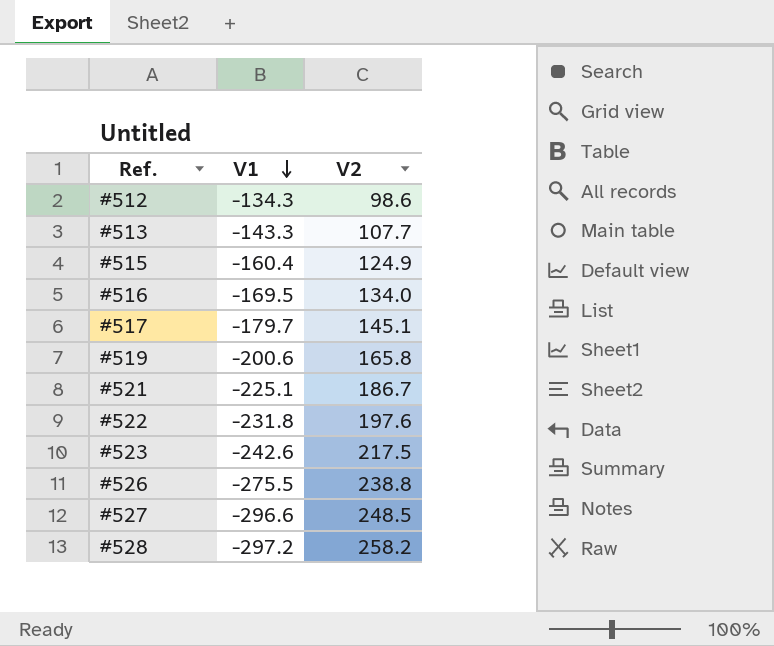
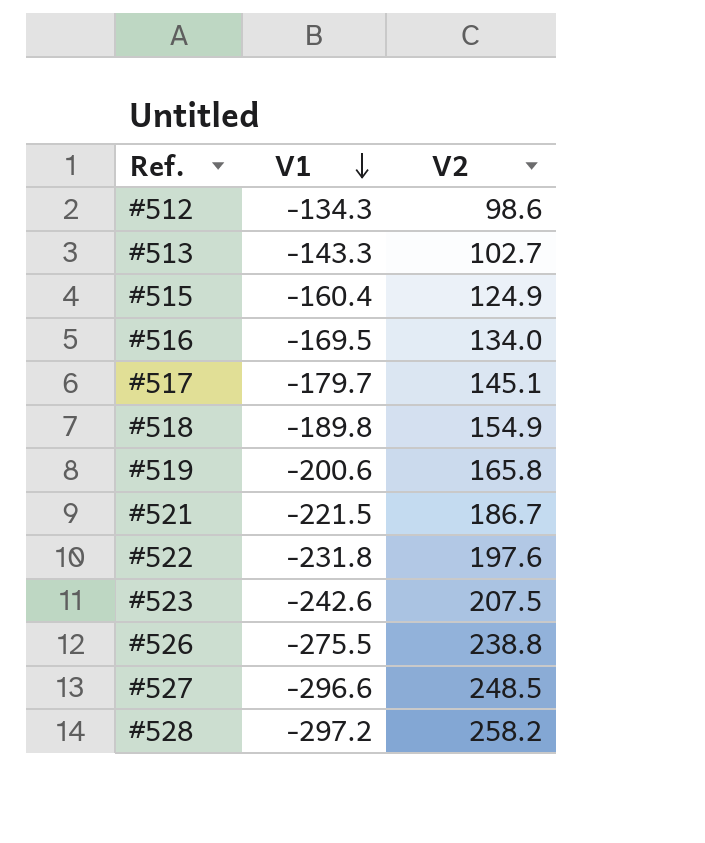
#513 | V2: 107.7 -> 102.7
row #518: none -> -189.8 | 154.9
#521 | V1: -225.1 -> -221.5
#523 | V2: 217.5 -> 207.5

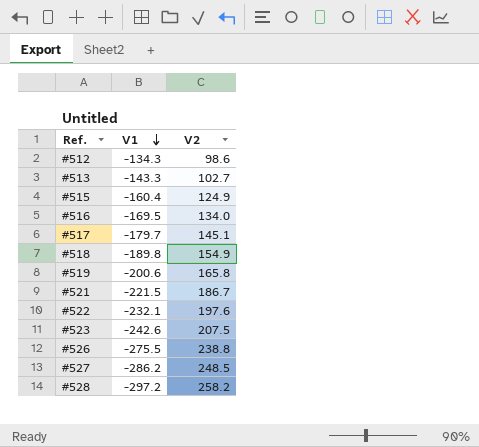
#522 | V1: -231.8 -> -232.1
#527 | V1: -296.6 -> -286.2

